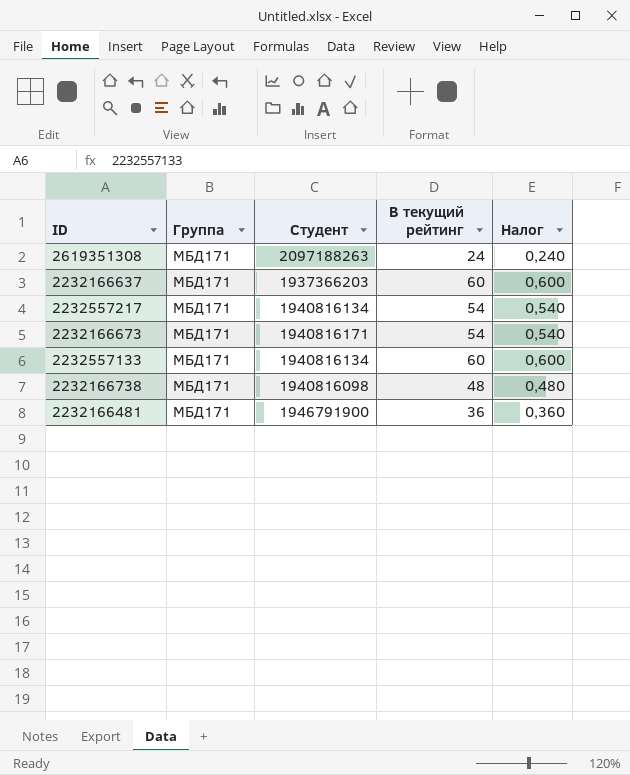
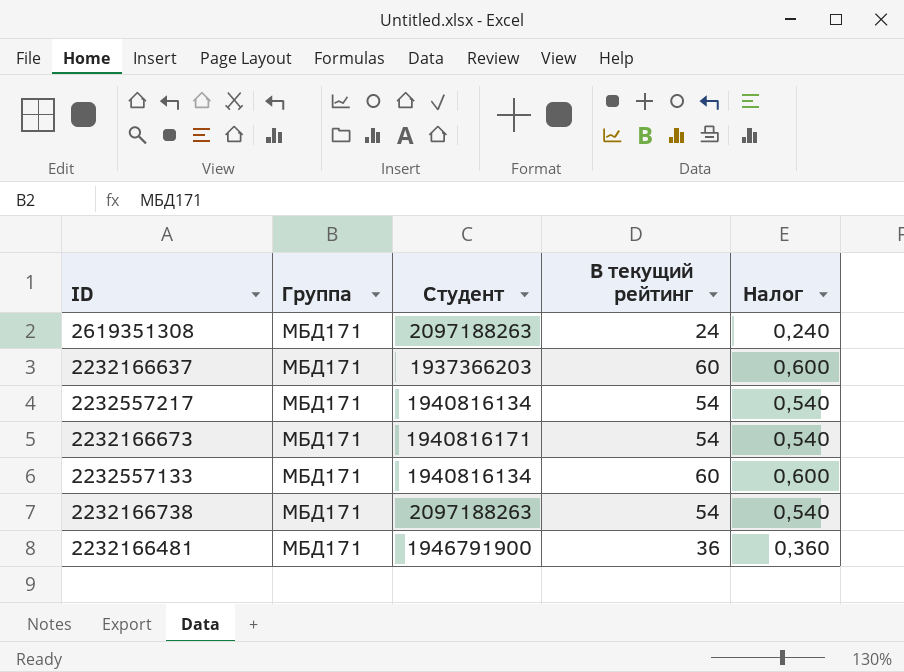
2232166738 | Студент: 1940816098 -> 2097188263
2232166738 | В текущий рейтинг: 48 -> 54
2232166738 | Налог: 0,480 -> 0,540

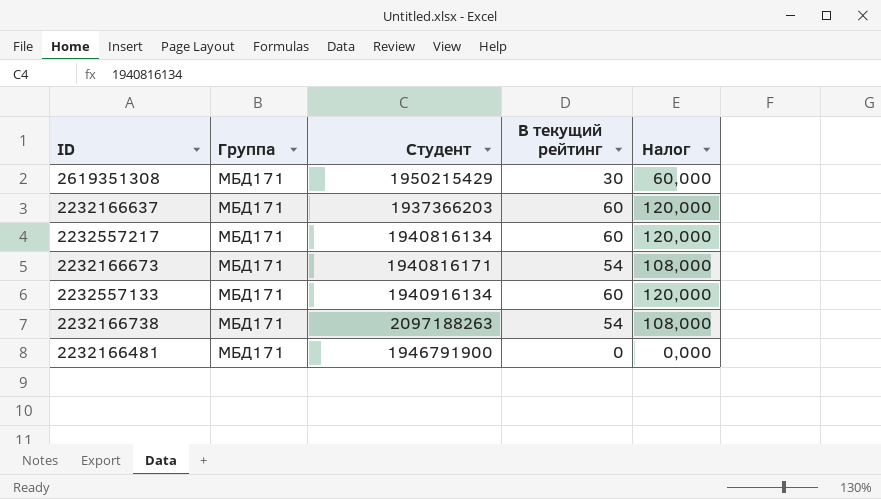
column Налог | formula: [В текущий рейтинг] * 0,01 -> [В текущий рейтинг] * 2
2619351308 | Студент: 2097188263 -> 1950215429
2619351308 | В текущий рейтинг: 24 -> 30
2232557217 | В текущий рейтинг: 54 -> 60
2232557133 | Студент: 1940816134 -> 1940916134
2232166481 | В текущий рейтинг: 36 -> 0

